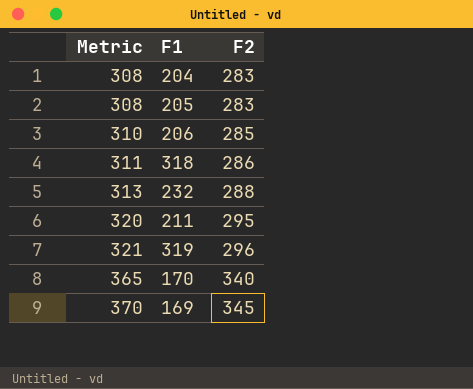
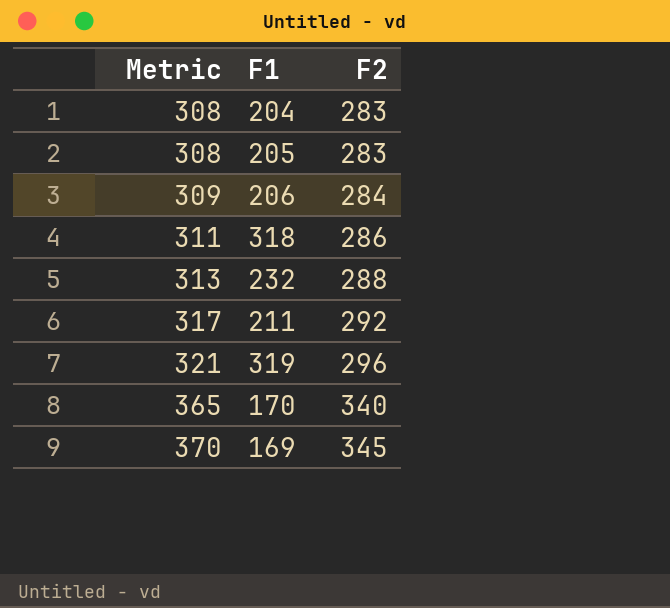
206 | Metric: 310 -> 309
206 | F2: 285 -> 284
211 | Metric: 320 -> 317
211 | F2: 295 -> 292

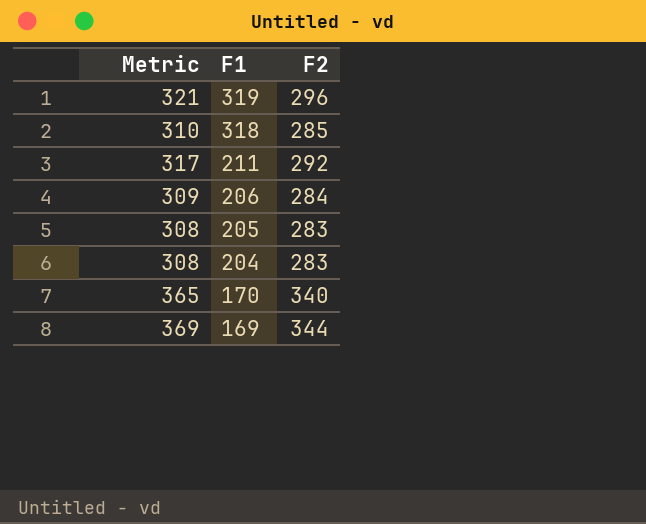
row order: Metric ascending -> F1 descending
row 232: 313 | 288 -> none
318 | Metric: 311 -> 310
318 | F2: 286 -> 285
169 | Metric: 370 -> 369
169 | F2: 345 -> 344

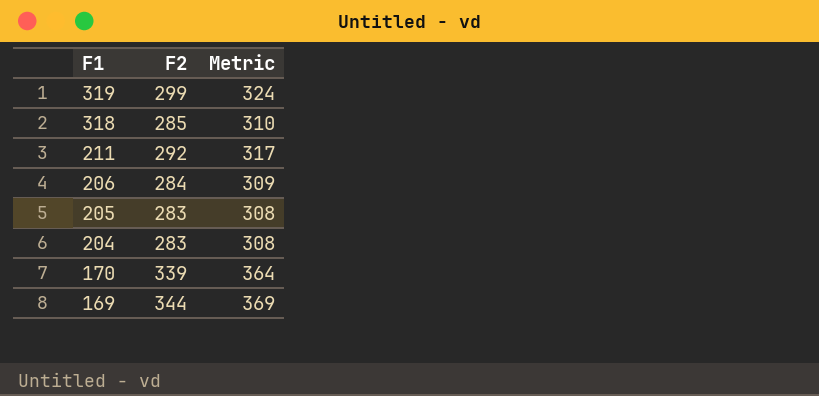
column Metric | position: 1 -> 3
319 | F2: 296 -> 299
319 | Metric: 321 -> 324
170 | F2: 340 -> 339
170 | Metric: 365 -> 364

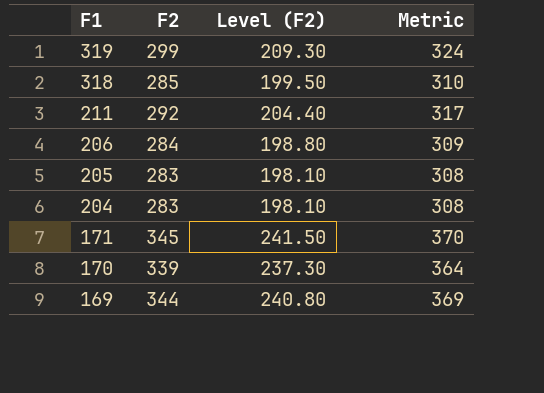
column Level (F2) | formula: none -> [F2] * 0.7
row 171: none -> 345 | 241.50 | 370

